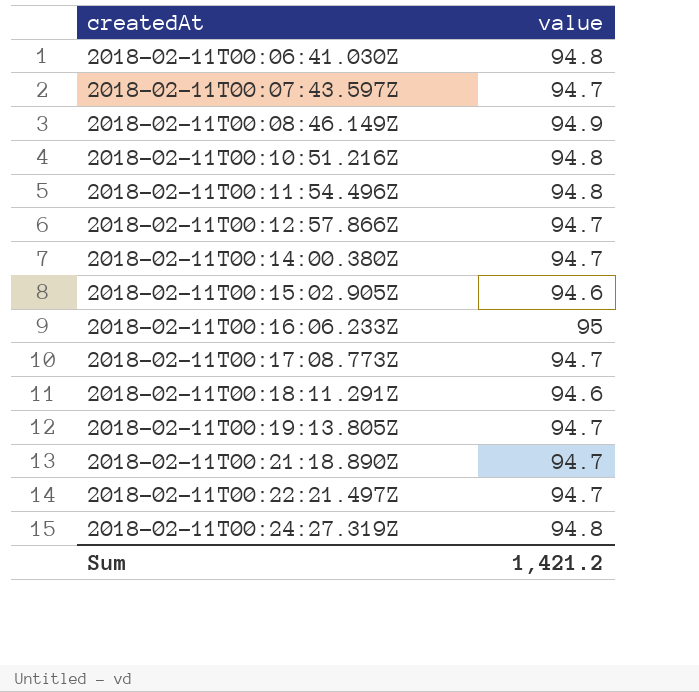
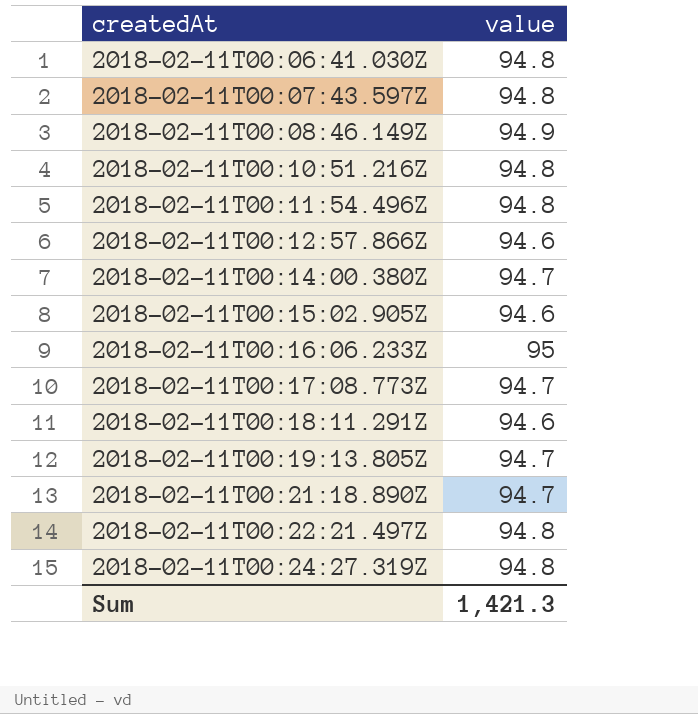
2018-02-11T00:07:43.597Z | value: 94.7 -> 94.8
2018-02-11T00:12:57.866Z | value: 94.7 -> 94.6
2018-02-11T00:22:21.497Z | value: 94.7 -> 94.8
Sum | value: 1,421.2 -> 1,421.3

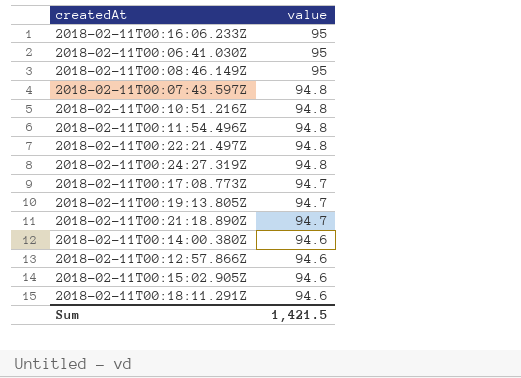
row order: createdAt ascending -> value descending
2018-02-11T00:06:41.030Z | value: 94.8 -> 95
2018-02-11T00:08:46.149Z | value: 94.9 -> 95
2018-02-11T00:14:00.380Z | value: 94.7 -> 94.6
Sum | value: 1,421.3 -> 1,421.5

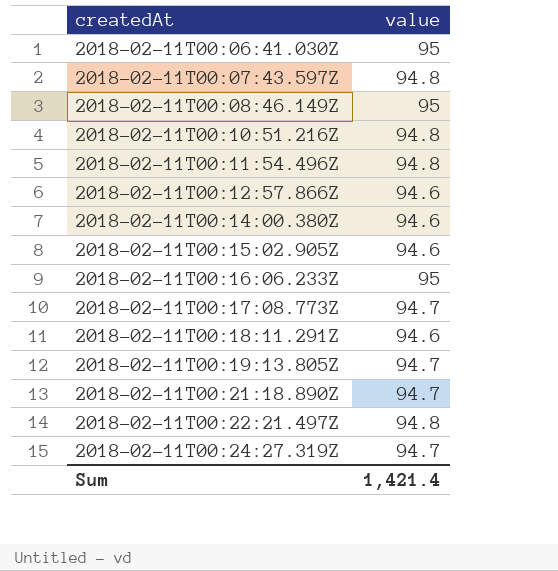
row order: value descending -> createdAt ascending
2018-02-11T00:24:27.319Z | value: 94.8 -> 94.7
Sum | value: 1,421.5 -> 1,421.4

